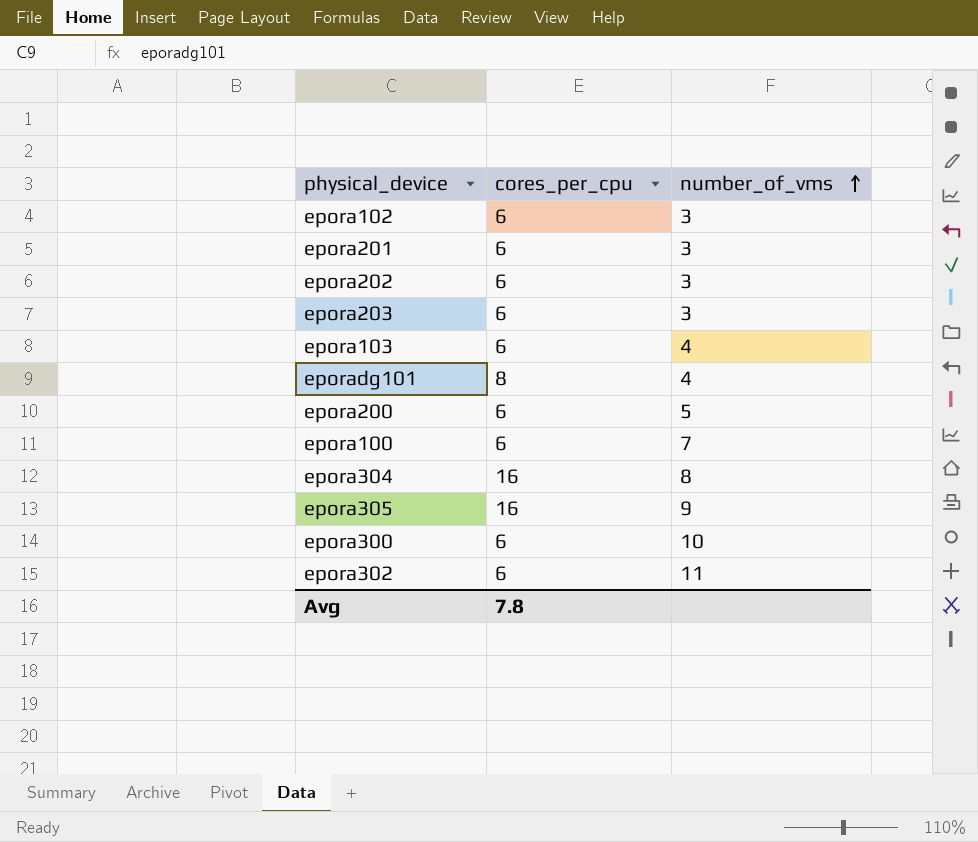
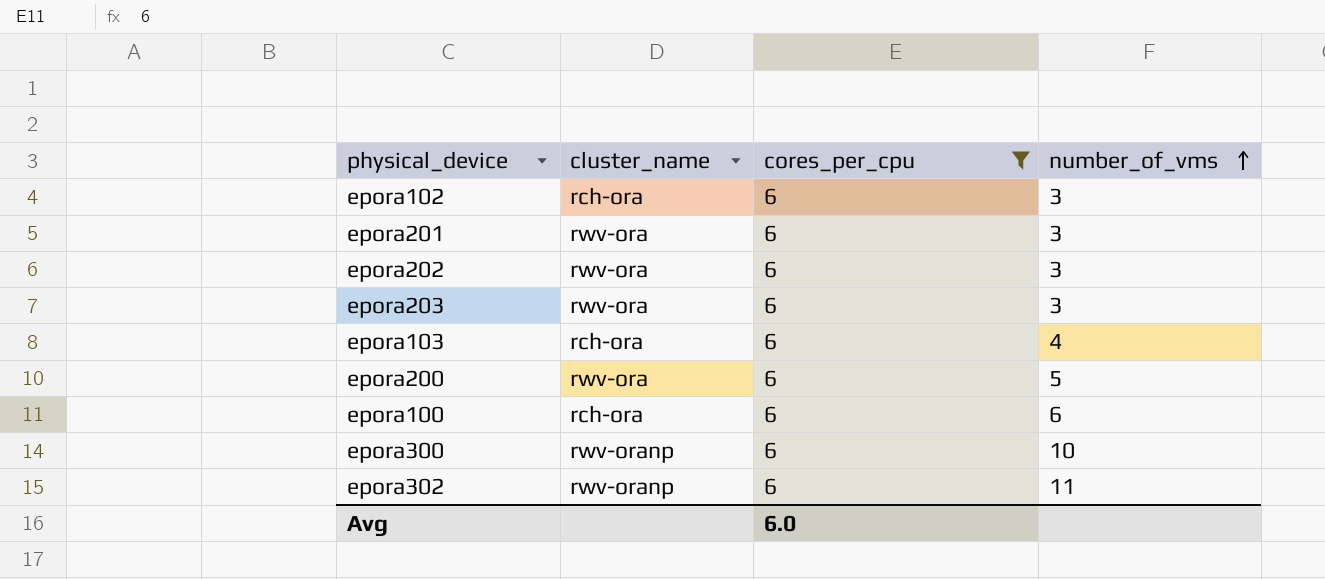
filter: none -> cores_per_cpu = 6
column cluster_name | position: none -> 2
epora100 | number_of_vms: 7 -> 6
Avg | cores_per_cpu: 7.8 -> 6.0

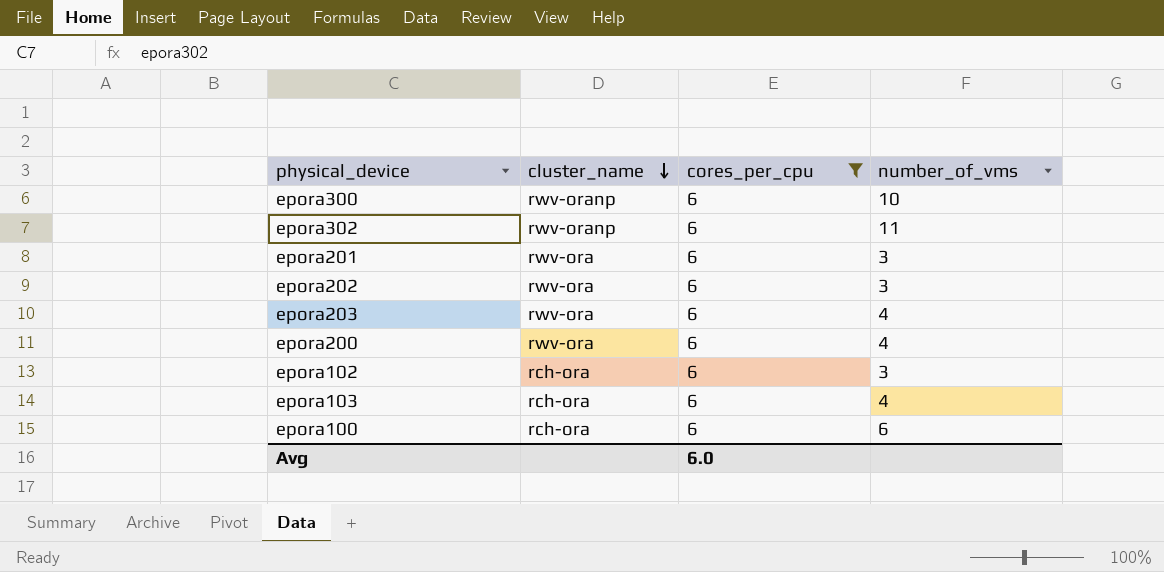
row order: number_of_vms ascending -> cluster_name descending
epora203 | number_of_vms: 3 -> 4
epora200 | number_of_vms: 5 -> 4

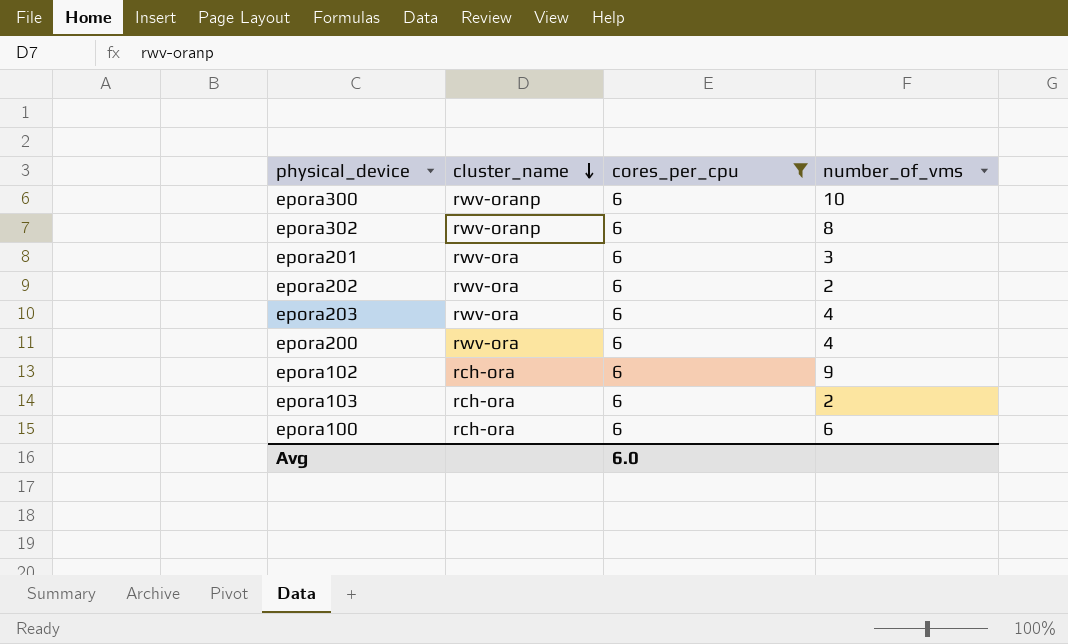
epora302 | number_of_vms: 11 -> 8
epora202 | number_of_vms: 3 -> 2
epora102 | number_of_vms: 3 -> 9
epora103 | number_of_vms: 4 -> 2

